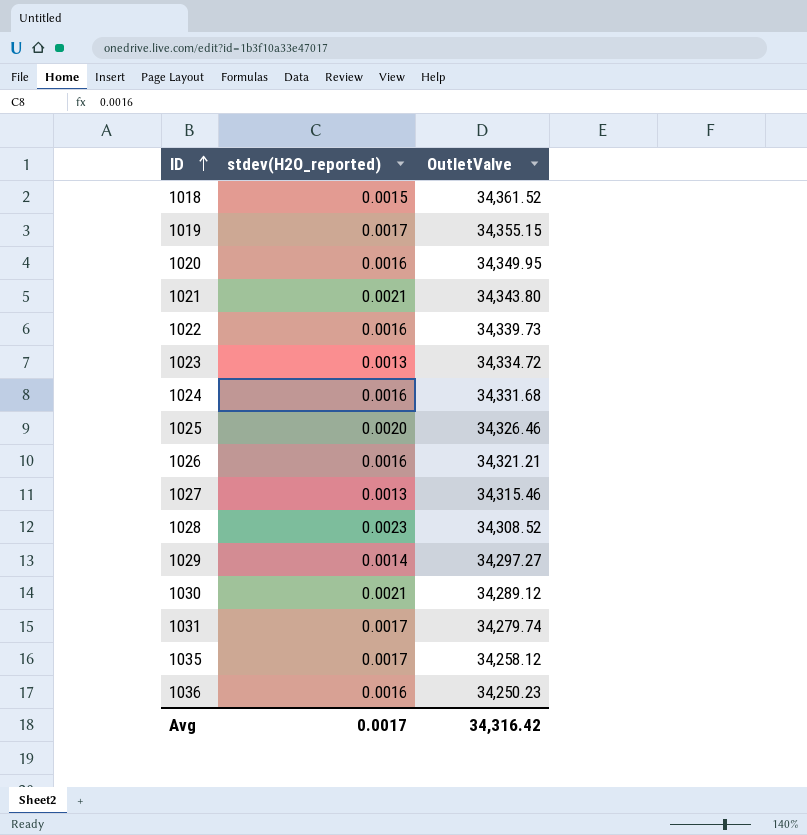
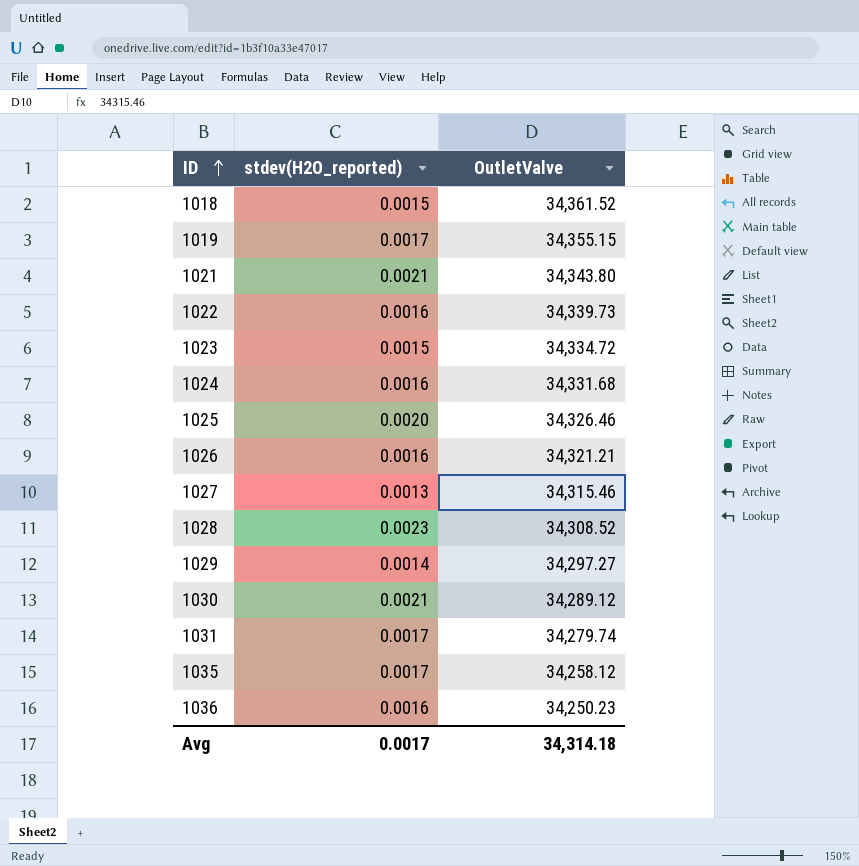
row 1020: 0.0016 | 34,349.95 -> none
1023 | stdev(H2O_reported): 0.0013 -> 0.0015
Avg | OutletValve: 34,316.42 -> 34,314.18

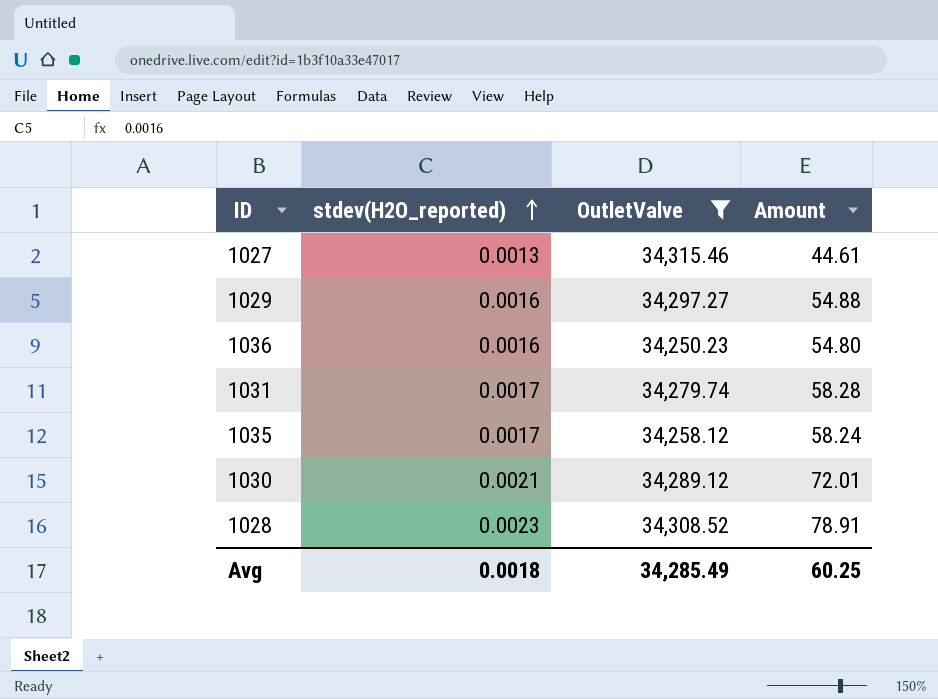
filter: none -> OutletValve <= 34,315.46
row order: ID ascending -> stdev(H2O_reported) ascending
column Amount | formula: none -> [stdev(H2O_reported)] * [OutletValve]
1029 | stdev(H2O_reported): 0.0014 -> 0.0016
Avg | stdev(H2O_reported): 0.0017 -> 0.0018
Avg | OutletValve: 34,314.18 -> 34,285.49

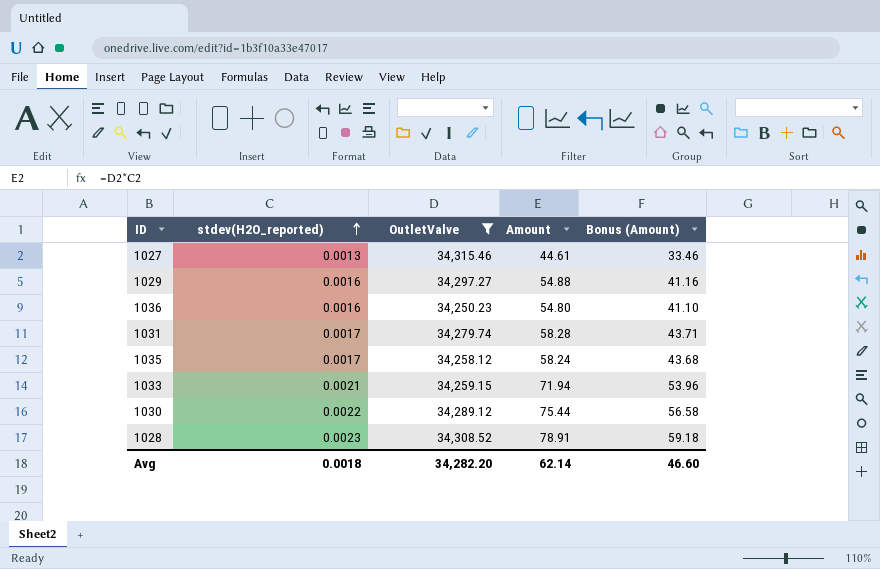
column Bonus (Amount) | formula: none -> [Amount] * 0.75
row 1033: none -> 0.0021 | 34,259.15 | 71.94 | 53.96
1030 | stdev(H2O_reported): 0.0021 -> 0.0022
1030 | Amount: 72.01 -> 75.44
Avg | OutletValve: 34,285.49 -> 34,282.20
Avg | Amount: 60.25 -> 62.14

